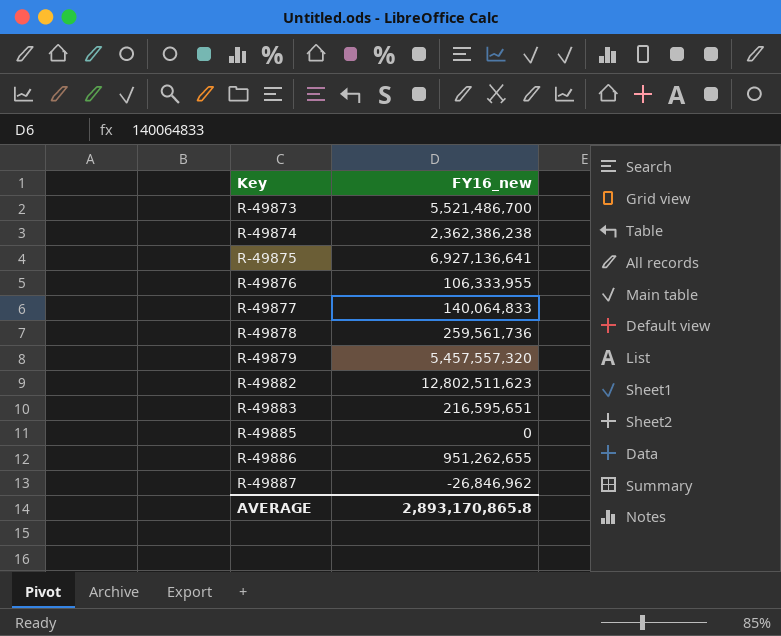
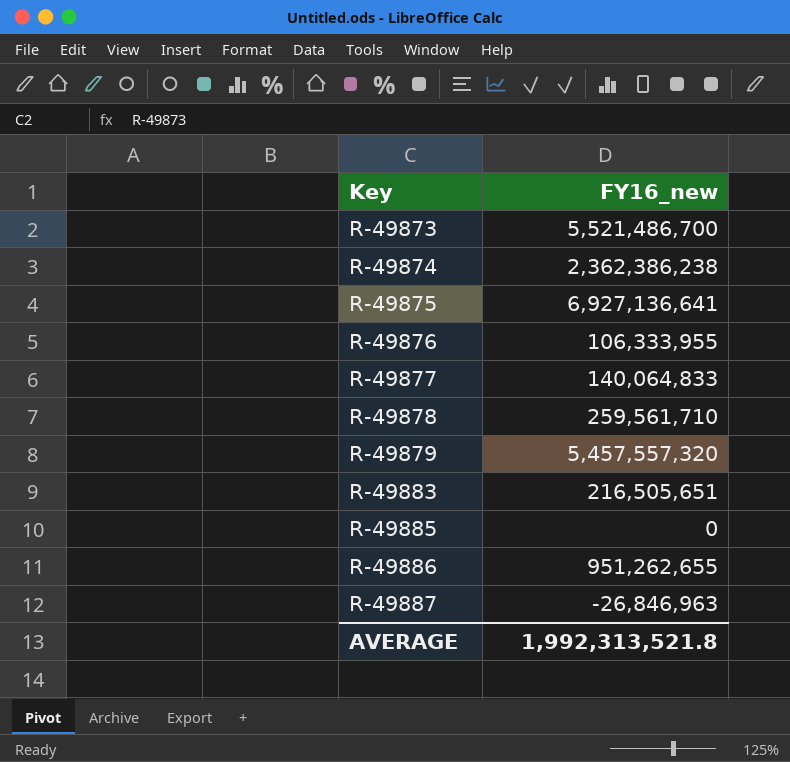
row R-49882: 12,802,511,623 -> none
R-49878 | FY16_new: 259,561,736 -> 259,561,710
R-49883 | FY16_new: 216,595,651 -> 216,505,651
R-49887 | FY16_new: -26,846,962 -> -26,846,963
AVERAGE | FY16_new: 2,893,170,865.8 -> 1,992,313,521.8

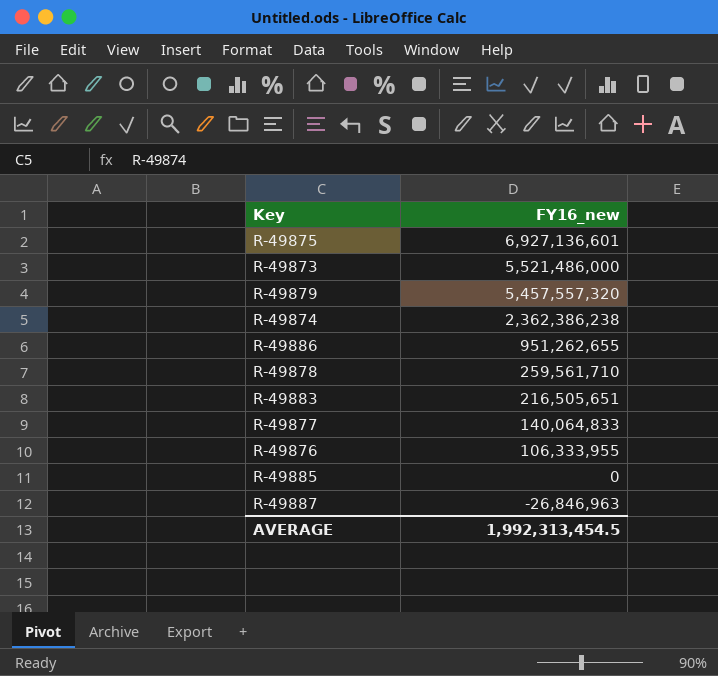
row order: Key ascending -> FY16_new descending
R-49875 | FY16_new: 6,927,136,641 -> 6,927,136,601
R-49873 | FY16_new: 5,521,486,700 -> 5,521,486,000
AVERAGE | FY16_new: 1,992,313,521.8 -> 1,992,313,454.5

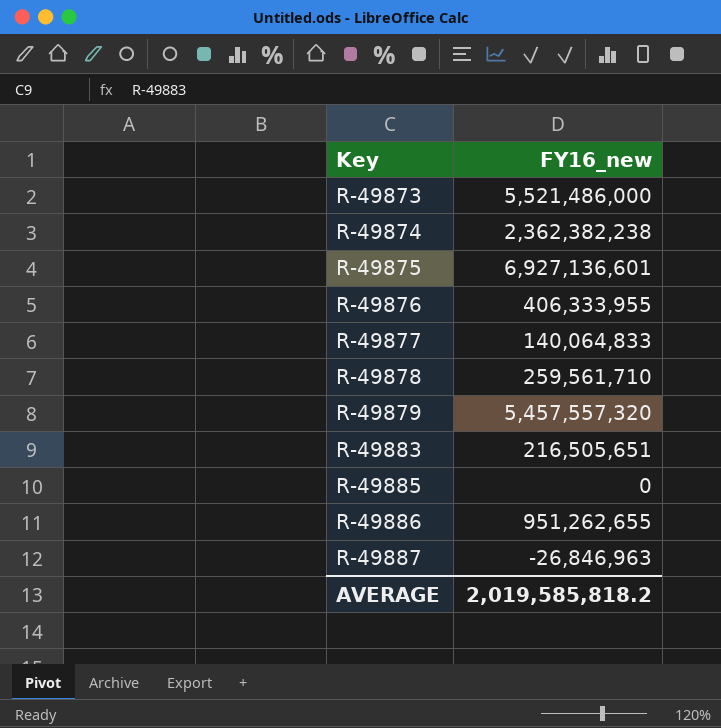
row order: FY16_new descending -> Key ascending
R-49874 | FY16_new: 2,362,386,238 -> 2,362,382,238
R-49876 | FY16_new: 106,333,955 -> 406,333,955
AVERAGE | FY16_new: 1,992,313,454.5 -> 2,019,585,818.2

